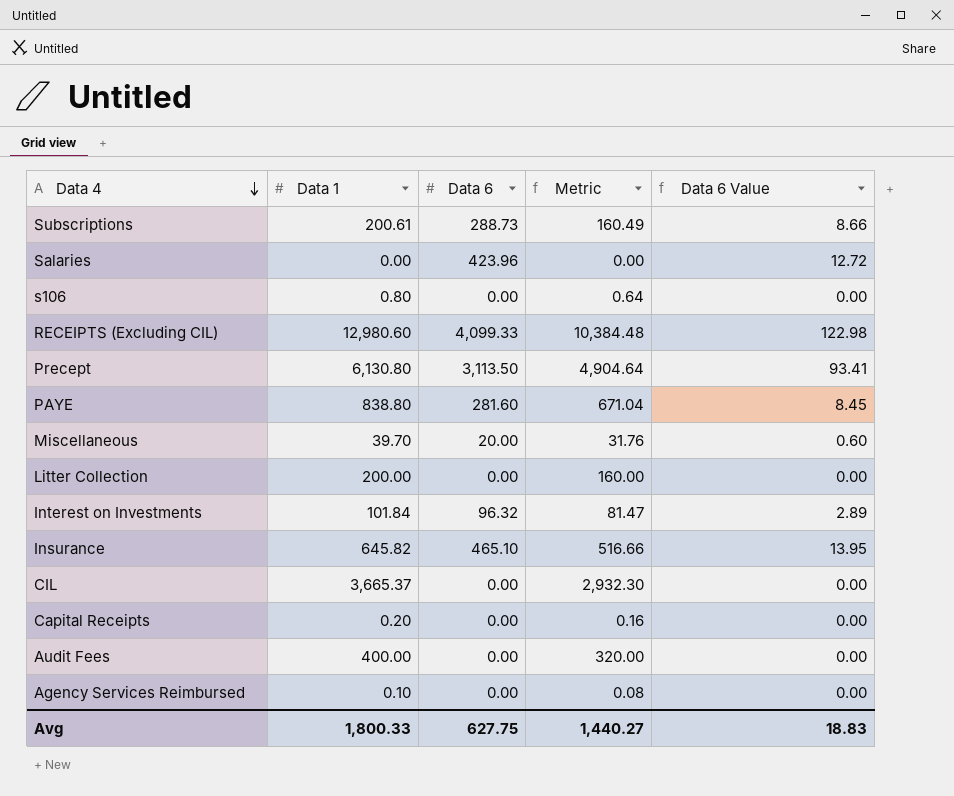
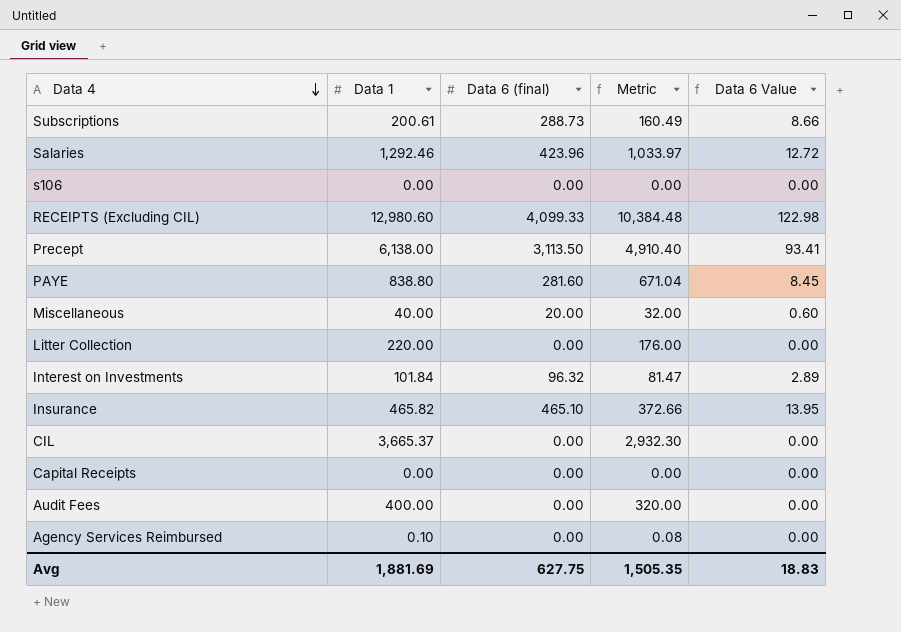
column name: Data 6 -> Data 6 (final)
Salaries | Data 1: 0.00 -> 1,292.46
Salaries | Metric: 0.00 -> 1,033.97
s106 | Data 1: 0.80 -> 0.00
s106 | Metric: 0.64 -> 0.00
Precept | Data 1: 6,130.80 -> 6,138.00
Precept | Metric: 4,904.64 -> 4,910.40
Miscellaneous | Data 1: 39.70 -> 40.00
Miscellaneous | Metric: 31.76 -> 32.00
Litter Collection | Data 1: 200.00 -> 220.00
Litter Collection | Metric: 160.00 -> 176.00
Insurance | Data 1: 645.82 -> 465.82
Insurance | Metric: 516.66 -> 372.66
Capital Receipts | Data 1: 0.20 -> 0.00
Capital Receipts | Metric: 0.16 -> 0.00
Avg | Data 1: 1,800.33 -> 1,881.69
Avg | Metric: 1,440.27 -> 1,505.35

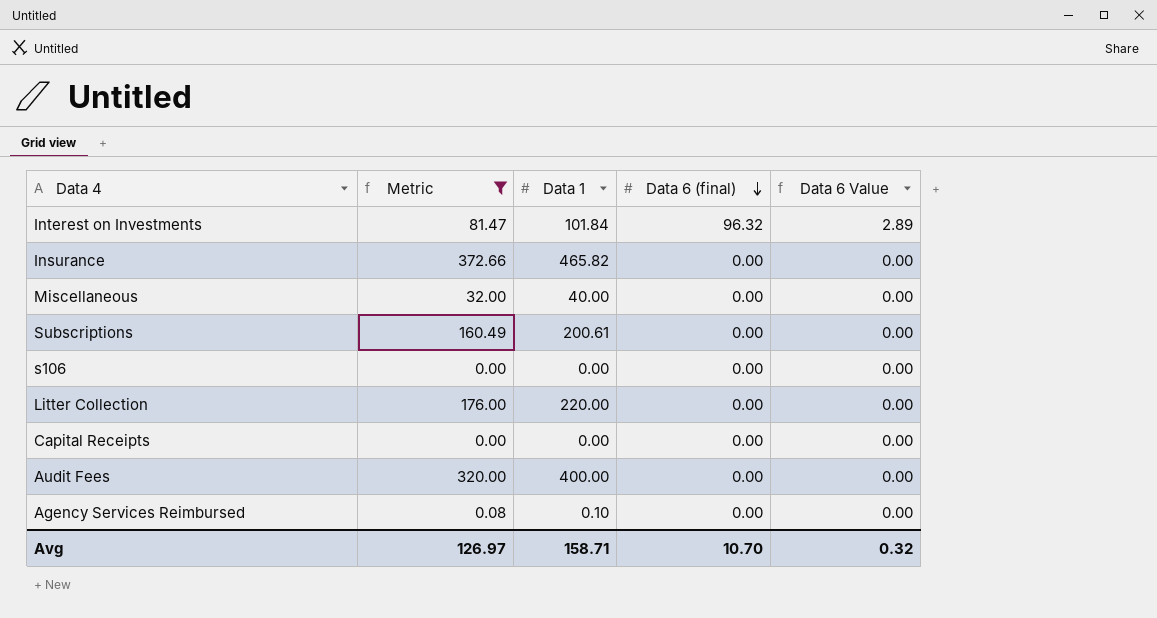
filter: none -> Metric <= 372.66
row order: Data 4 descending -> Data 6 (final) descending
column Metric | position: 4 -> 2
Insurance | Data 6 (final): 465.10 -> 0.00
Insurance | Data 6 Value: 13.95 -> 0.00
Miscellaneous | Data 6 (final): 20.00 -> 0.00
Miscellaneous | Data 6 Value: 0.60 -> 0.00
Subscriptions | Data 6 (final): 288.73 -> 0.00
Subscriptions | Data 6 Value: 8.66 -> 0.00
Avg | Metric: 1,505.35 -> 126.97
Avg | Data 1: 1,881.69 -> 158.71
Avg | Data 6 (final): 627.75 -> 10.70
Avg | Data 6 Value: 18.83 -> 0.32

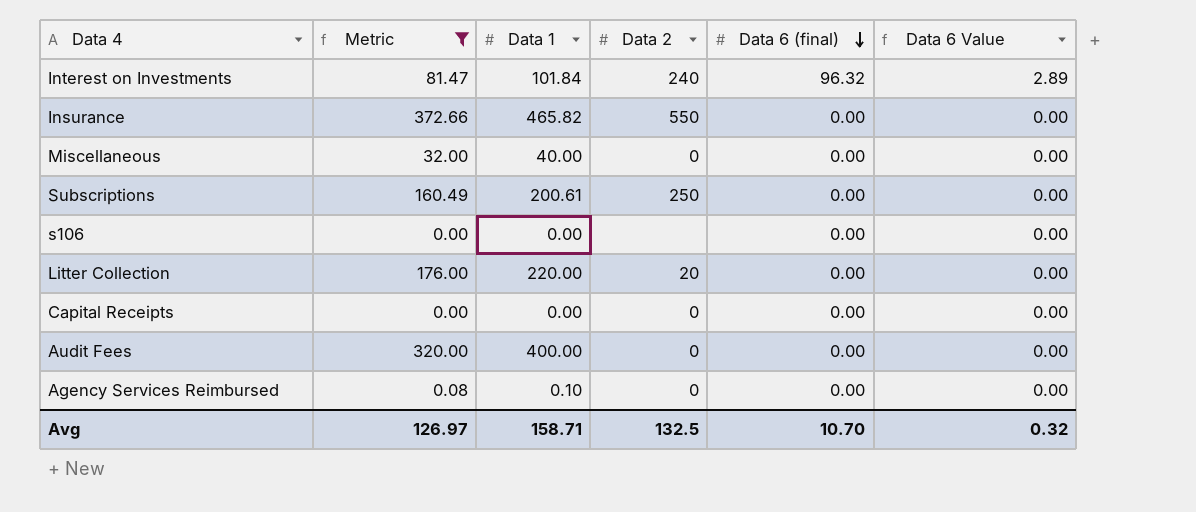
column Data 2 | position: none -> 4

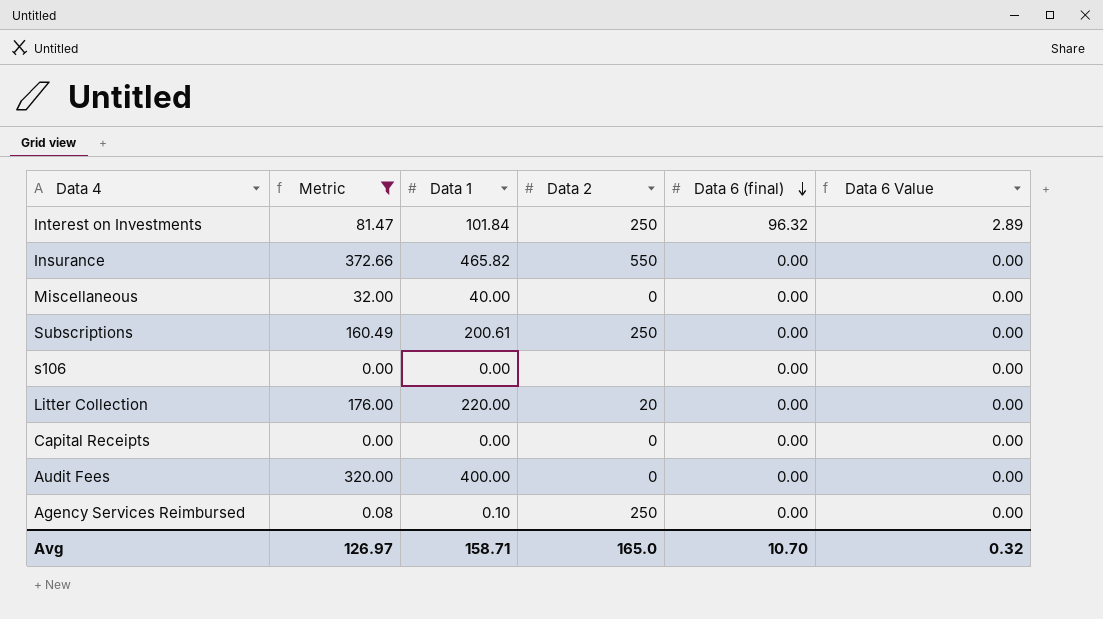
Interest on Investments | Data 2: 240 -> 250
Agency Services Reimbursed | Data 2: 0 -> 250
Avg | Data 2: 132.5 -> 165.0

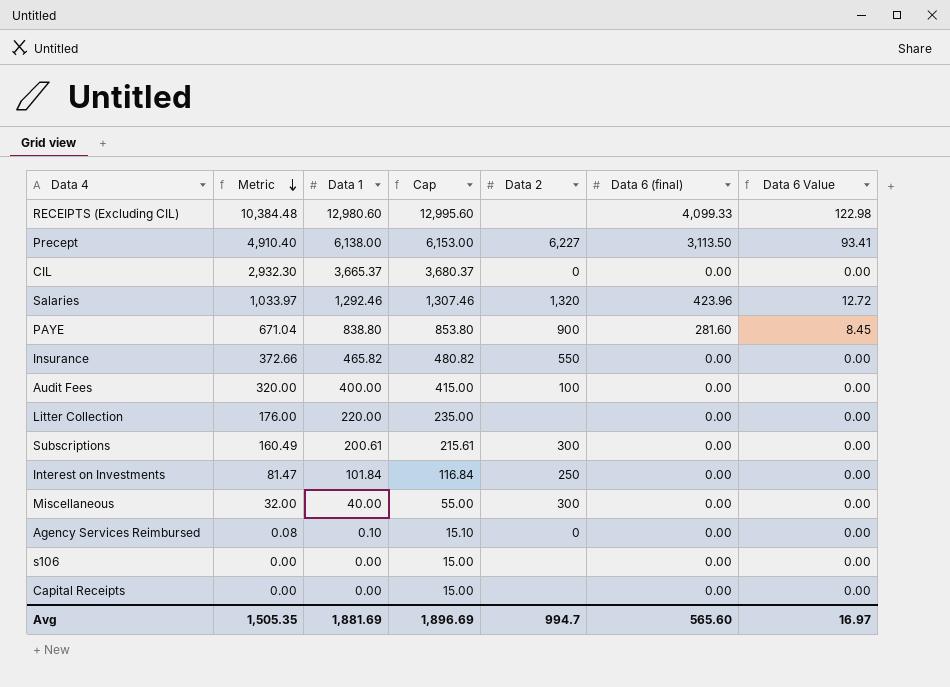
filter: Metric <= 372.66 -> none
row order: Data 6 (final) descending -> Metric descending
column Cap | formula: none -> [Data 1] + 15
Audit Fees | Data 2: 0 -> 100
Litter Collection | Data 2: 20 -> none
Subscriptions | Data 2: 250 -> 300
Interest on Investments | Data 6 (final): 96.32 -> 0.00
Interest on Investments | Data 6 Value: 2.89 -> 0.00
Miscellaneous | Data 2: 0 -> 300
Agency Services Reimbursed | Data 2: 250 -> 0
Capital Receipts | Data 2: 0 -> none
Avg | Metric: 126.97 -> 1,505.35
Avg | Data 1: 158.71 -> 1,881.69
Avg | Data 2: 165.0 -> 994.7
Avg | Data 6 (final): 10.70 -> 565.60
Avg | Data 6 Value: 0.32 -> 16.97

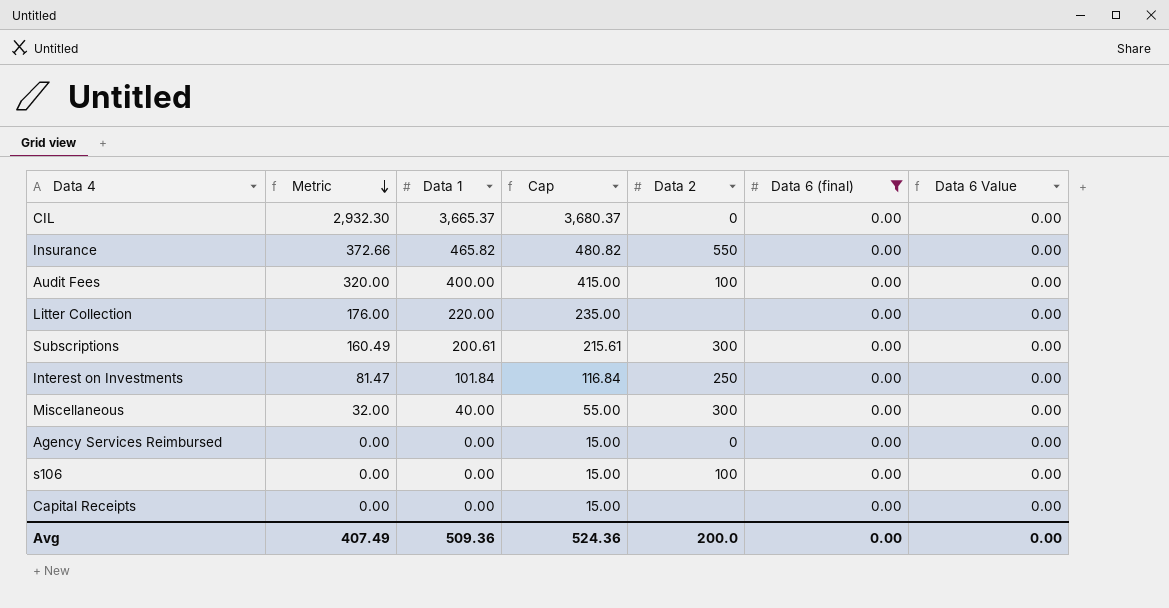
filter: none -> Data 6 (final) = 0.00
Agency Services Reimbursed | Metric: 0.08 -> 0.00
Agency Services Reimbursed | Data 1: 0.10 -> 0.00
Agency Services Reimbursed | Cap: 15.10 -> 15.00
s106 | Data 2: none -> 100
Avg | Metric: 1,505.35 -> 407.49
Avg | Data 1: 1,881.69 -> 509.36
Avg | Cap: 1,896.69 -> 524.36
Avg | Data 2: 994.7 -> 200.0
Avg | Data 6 (final): 565.60 -> 0.00
Avg | Data 6 Value: 16.97 -> 0.00

